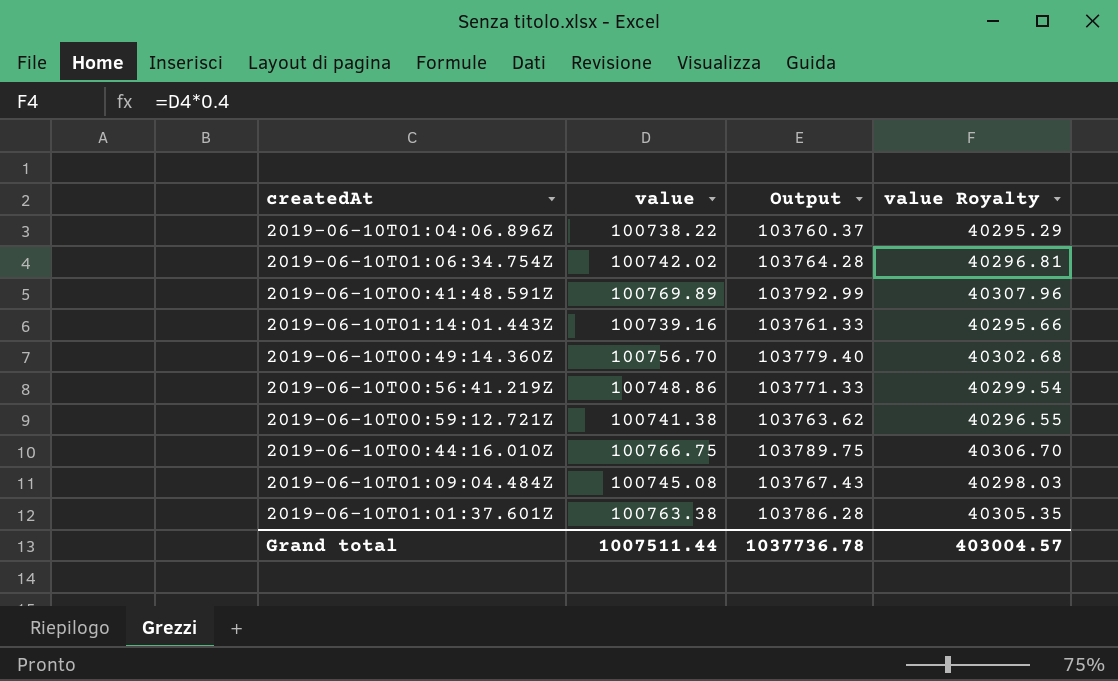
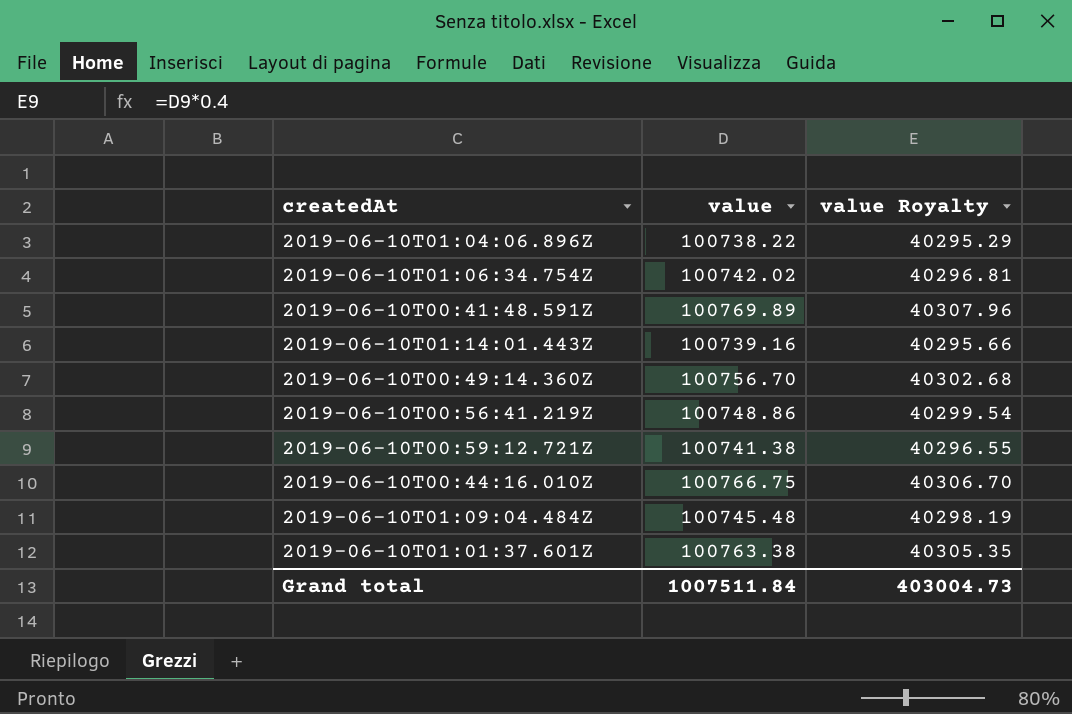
column Output | formula: [value] * 1.03 -> none
2019-06-10T01:09:04.484Z | value: 100745.08 -> 100745.48
2019-06-10T01:09:04.484Z | value Royalty: 40298.03 -> 40298.19
Grand total | value: 1007511.44 -> 1007511.84
Grand total | value Royalty: 403004.57 -> 403004.73

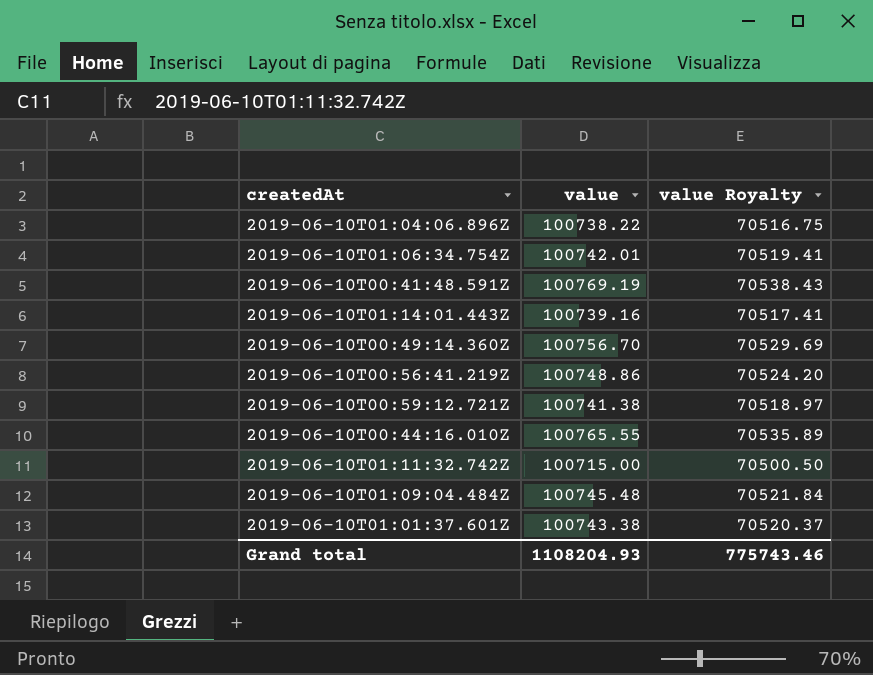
column value Royalty | formula: [value] * 0.4 -> [value] * 0.7
2019-06-10T01:06:34.754Z | value: 100742.02 -> 100742.01
2019-06-10T00:41:48.591Z | value: 100769.89 -> 100769.19
2019-06-10T00:44:16.010Z | value: 100766.75 -> 100765.55
row 2019-06-10T01:11:32.742Z: none -> 100715.00 | 70500.50
2019-06-10T01:01:37.601Z | value: 100763.38 -> 100743.38
Grand total | value: 1007511.84 -> 1108204.93
Grand total | value Royalty: 403004.73 -> 775743.46

